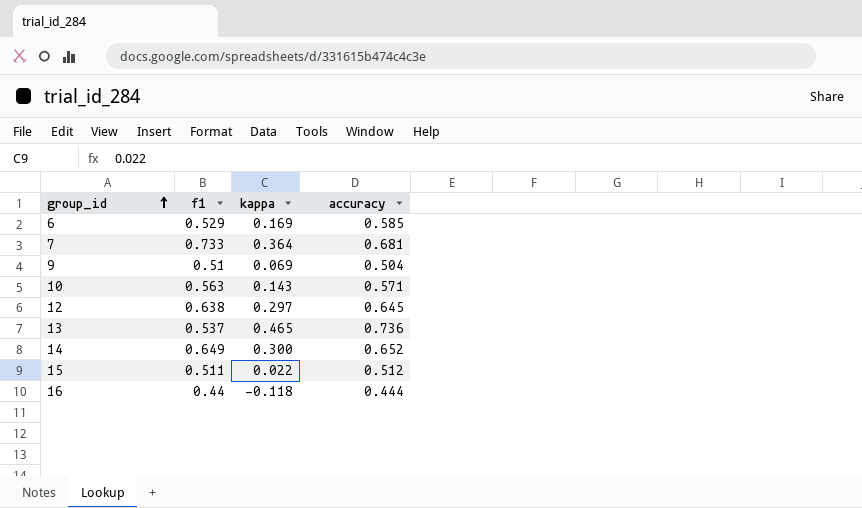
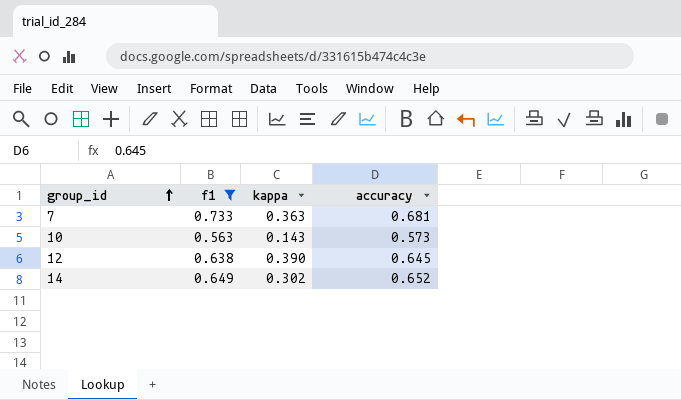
filter: none -> f1 >= 0.563
7 | kappa: 0.364 -> 0.363
10 | accuracy: 0.571 -> 0.573
12 | kappa: 0.297 -> 0.390
14 | kappa: 0.300 -> 0.302

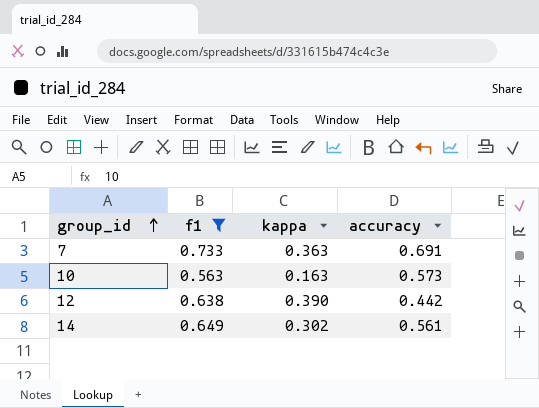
7 | accuracy: 0.681 -> 0.691
10 | kappa: 0.143 -> 0.163
12 | accuracy: 0.645 -> 0.442
14 | accuracy: 0.652 -> 0.561

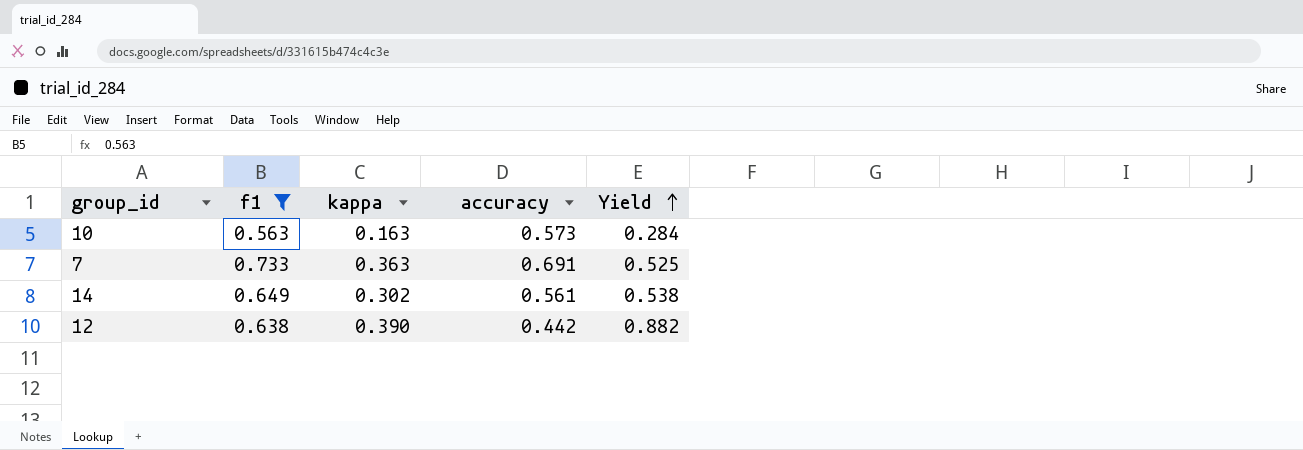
row order: group_id ascending -> Yield ascending
column Yield | formula: none -> [kappa] / [accuracy]

